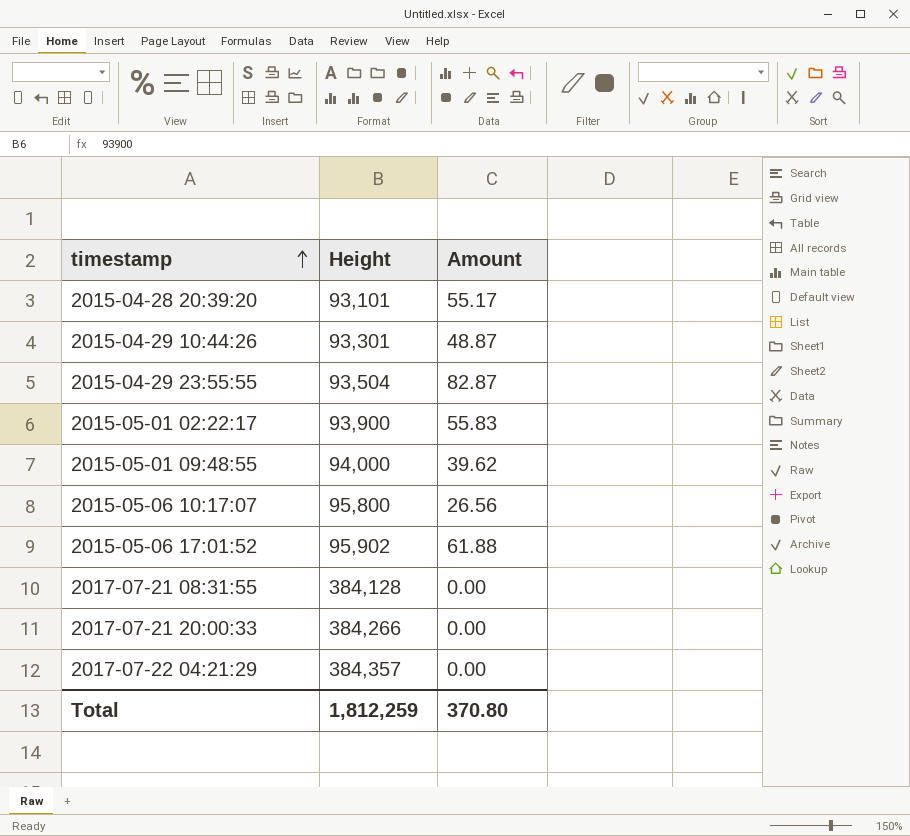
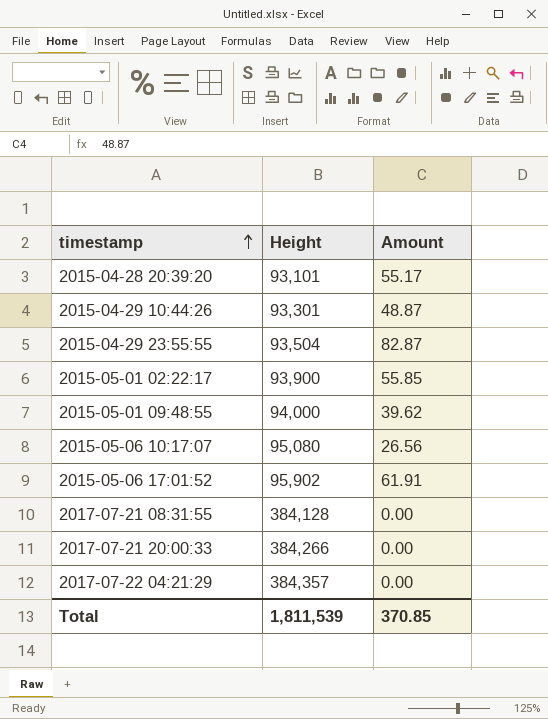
2015-05-01 02:22:17 | Amount: 55.83 -> 55.85
2015-05-06 10:17:07 | Height: 95,800 -> 95,080
2015-05-06 17:01:52 | Amount: 61.88 -> 61.91
Total | Height: 1,812,259 -> 1,811,539
Total | Amount: 370.80 -> 370.85

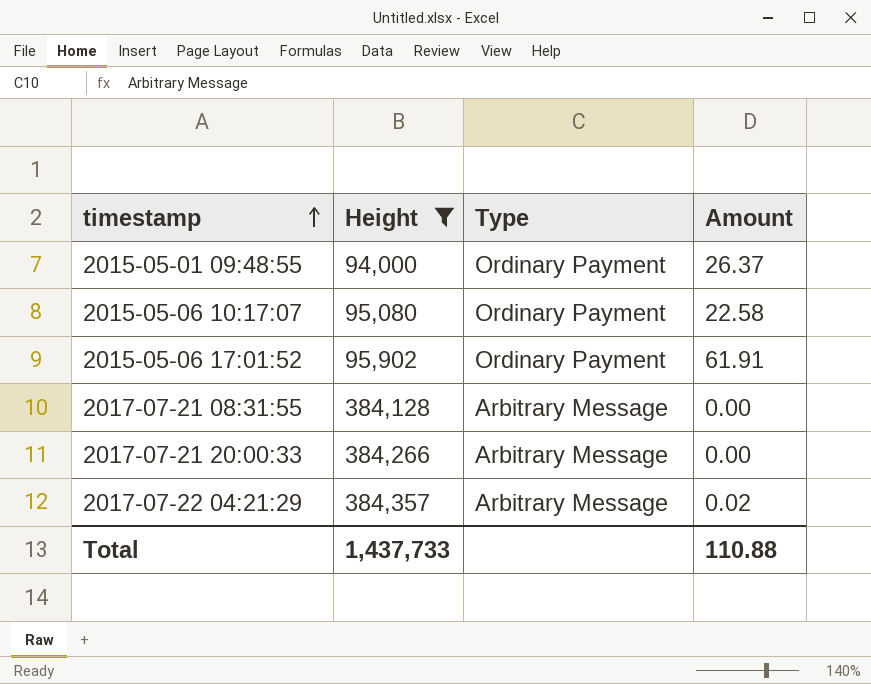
filter: none -> Height >= 94,000
column Type | position: none -> 3
2015-05-01 09:48:55 | Amount: 39.62 -> 26.37
2015-05-06 10:17:07 | Amount: 26.56 -> 22.58
2017-07-22 04:21:29 | Amount: 0.00 -> 0.02
Total | Height: 1,811,539 -> 1,437,733
Total | Amount: 370.85 -> 110.88

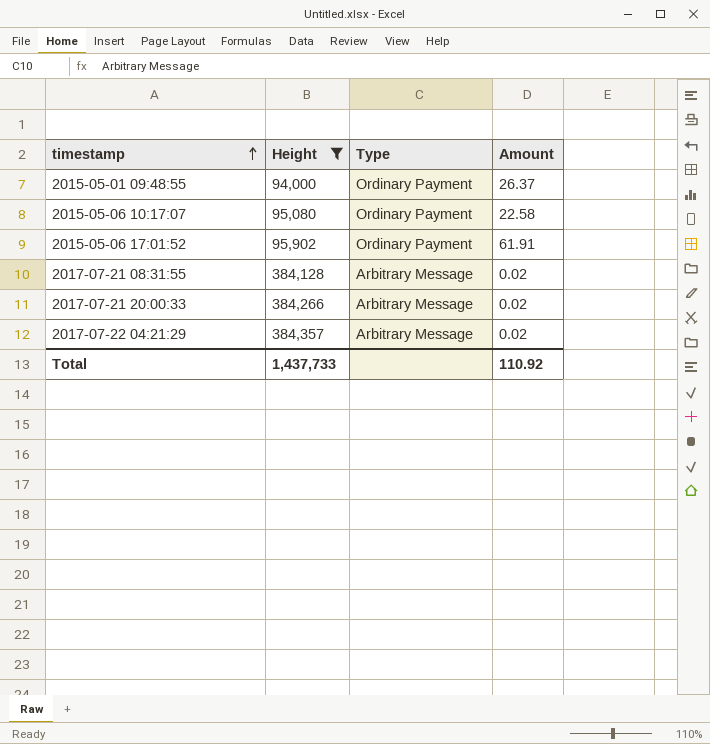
2017-07-21 08:31:55 | Amount: 0.00 -> 0.02
2017-07-21 20:00:33 | Amount: 0.00 -> 0.02
Total | Amount: 110.88 -> 110.92

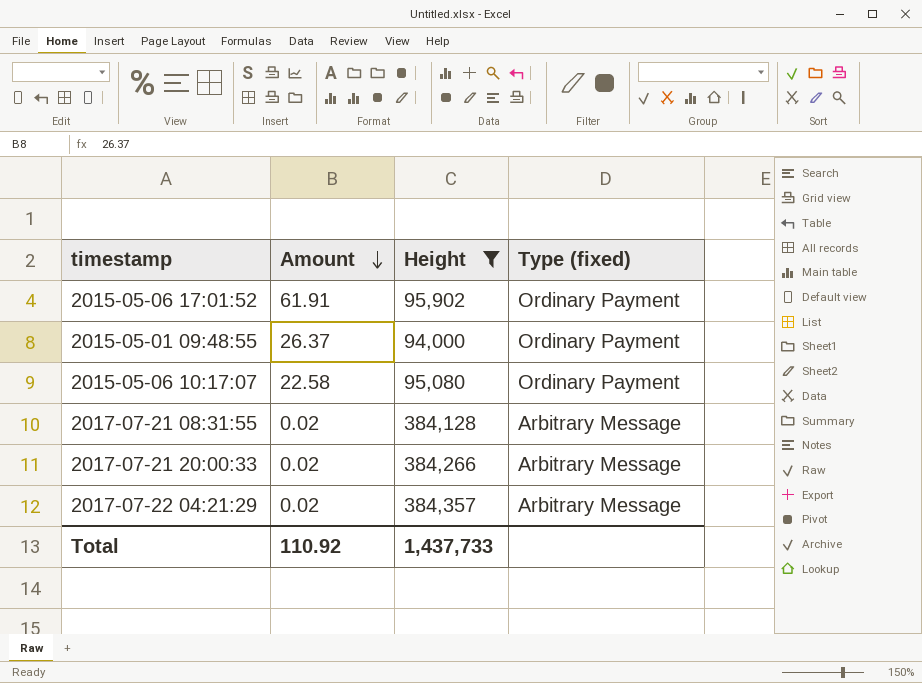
row order: timestamp ascending -> Amount descending
column Amount | position: 4 -> 2
column name: Type -> Type (fixed)

